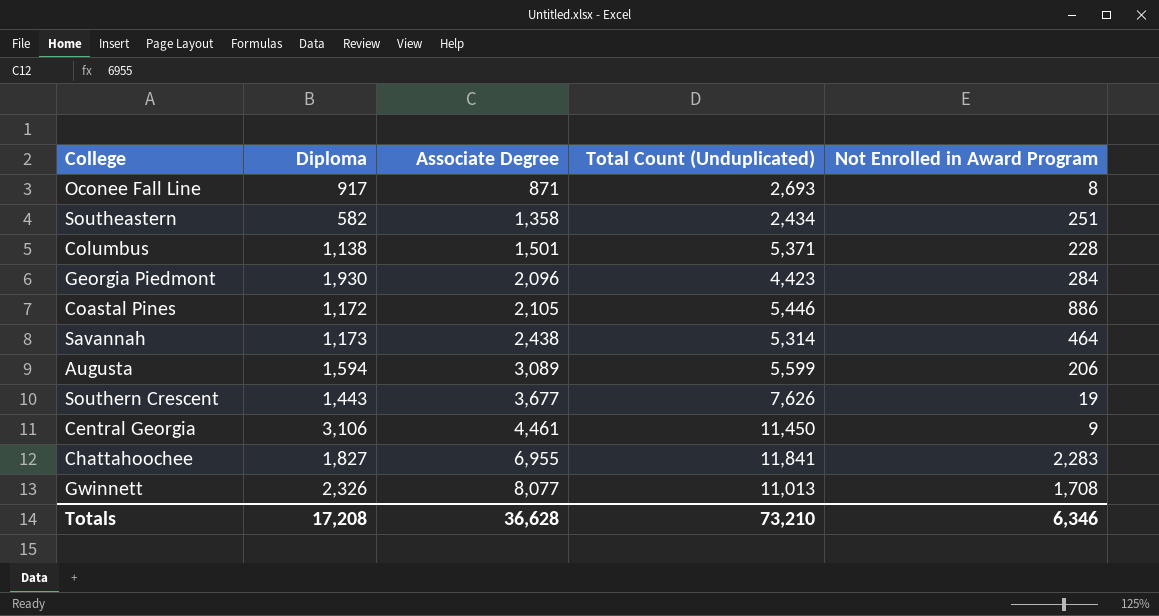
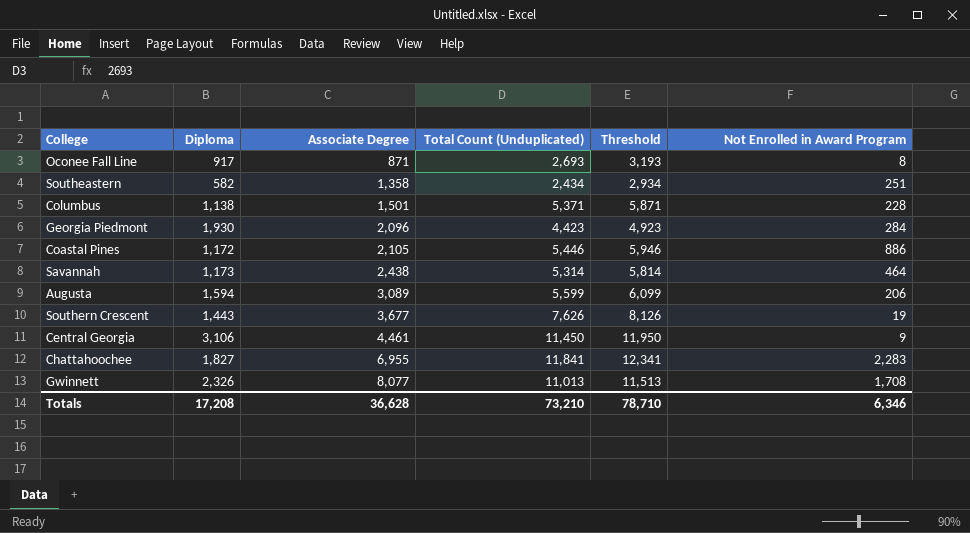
column Threshold | formula: none -> [Total Count (Unduplicated)] + 500

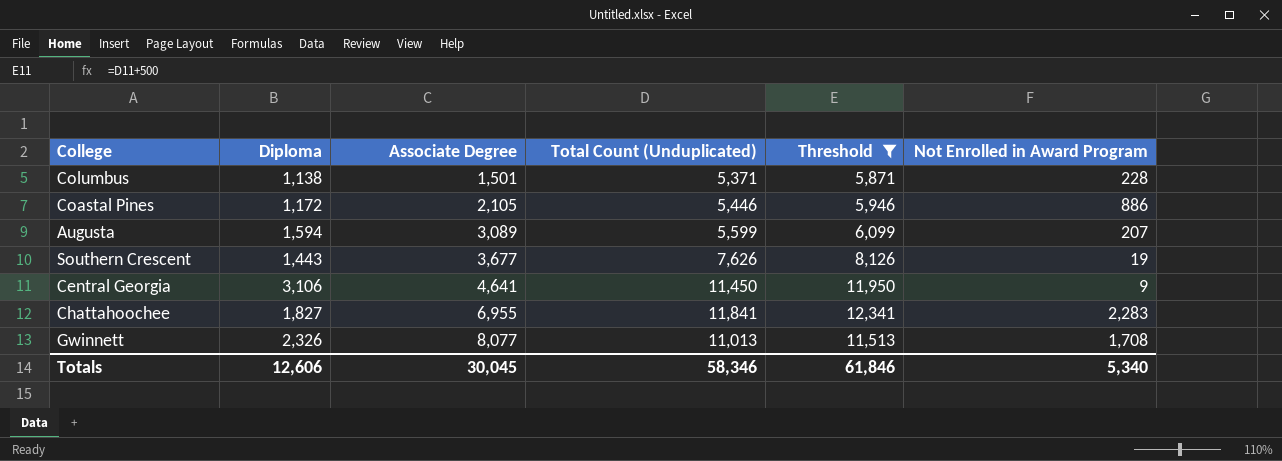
filter: none -> Threshold >= 5,871
Augusta | Not Enrolled in Award Program: 206 -> 207
Central Georgia | Associate Degree: 4,461 -> 4,641
Totals | Diploma: 17,208 -> 12,606
Totals | Associate Degree: 36,628 -> 30,045
Totals | Total Count (Unduplicated): 73,210 -> 58,346
Totals | Threshold: 78,710 -> 61,846
Totals | Not Enrolled in Award Program: 6,346 -> 5,340

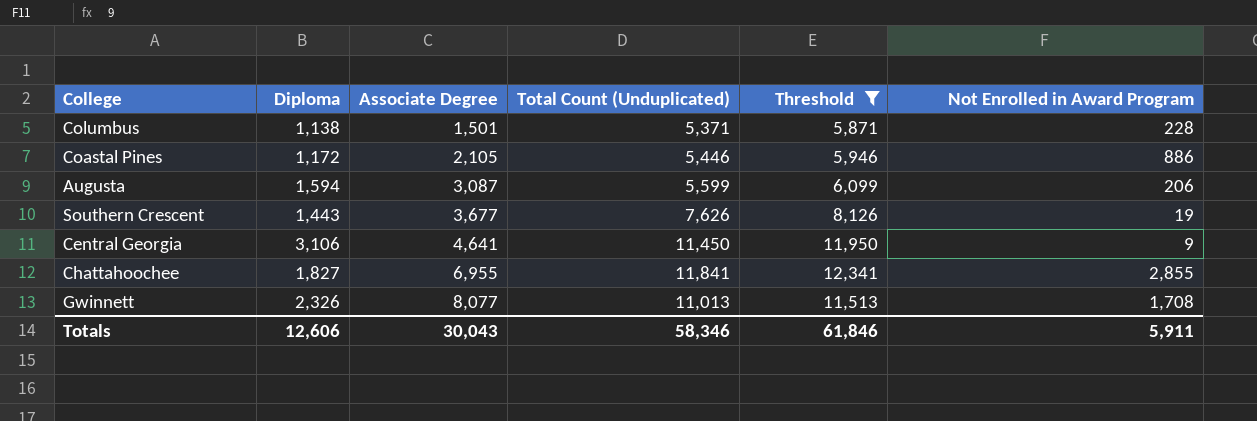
Augusta | Associate Degree: 3,089 -> 3,087
Augusta | Not Enrolled in Award Program: 207 -> 206
Chattahoochee | Not Enrolled in Award Program: 2,283 -> 2,855
Totals | Associate Degree: 30,045 -> 30,043
Totals | Not Enrolled in Award Program: 5,340 -> 5,911

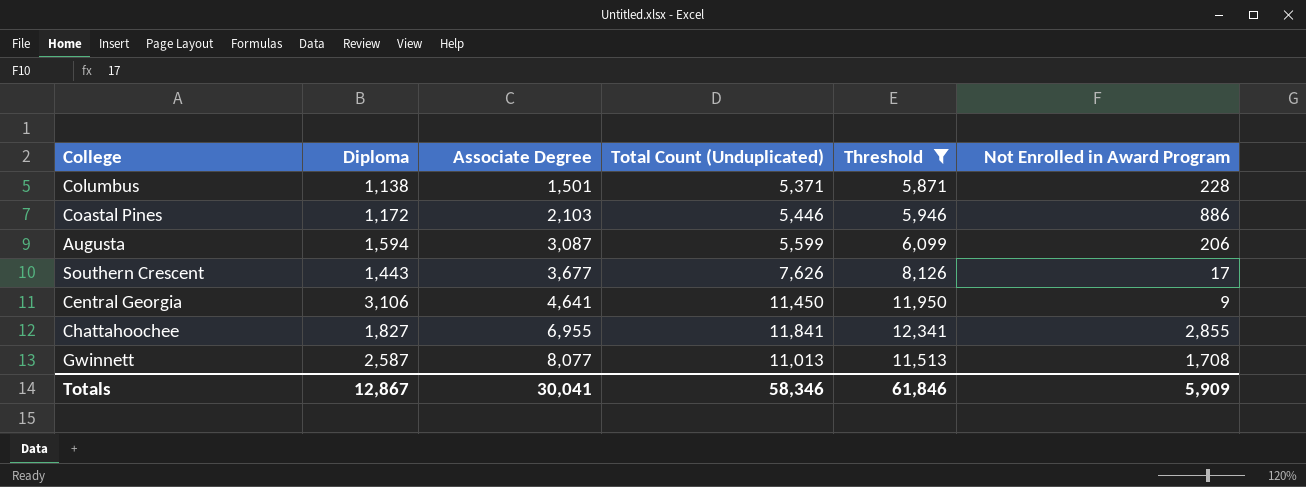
Coastal Pines | Associate Degree: 2,105 -> 2,103
Southern Crescent | Not Enrolled in Award Program: 19 -> 17
Gwinnett | Diploma: 2,326 -> 2,587
Totals | Diploma: 12,606 -> 12,867
Totals | Associate Degree: 30,043 -> 30,041
Totals | Not Enrolled in Award Program: 5,911 -> 5,909

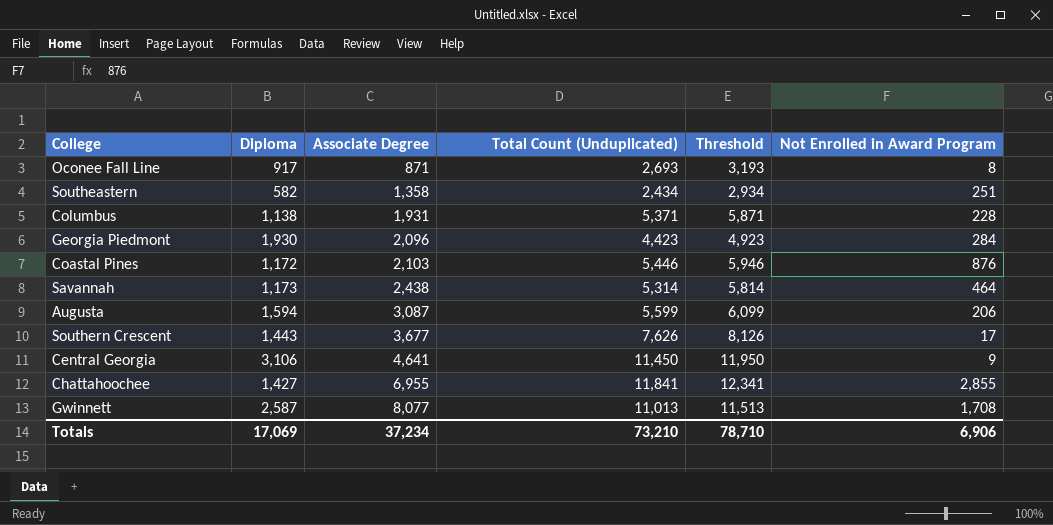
filter: Threshold >= 5,871 -> none
Columbus | Associate Degree: 1,501 -> 1,931
Coastal Pines | Not Enrolled in Award Program: 886 -> 876
Chattahoochee | Diploma: 1,827 -> 1,427
Totals | Diploma: 12,867 -> 17,069
Totals | Associate Degree: 30,041 -> 37,234
Totals | Total Count (Unduplicated): 58,346 -> 73,210
Totals | Threshold: 61,846 -> 78,710
Totals | Not Enrolled in Award Program: 5,909 -> 6,906

